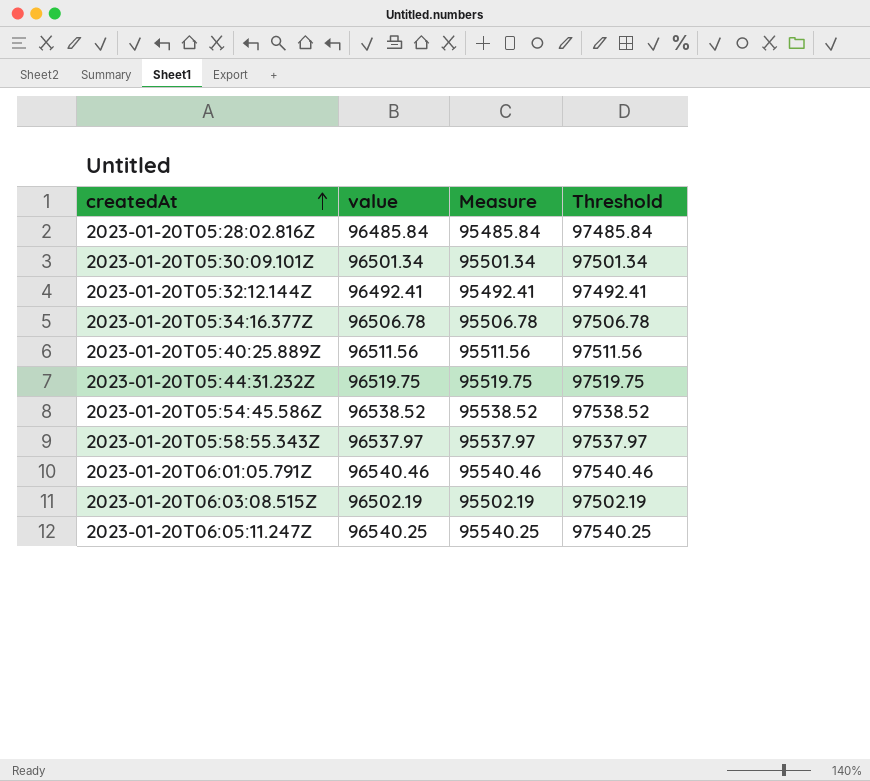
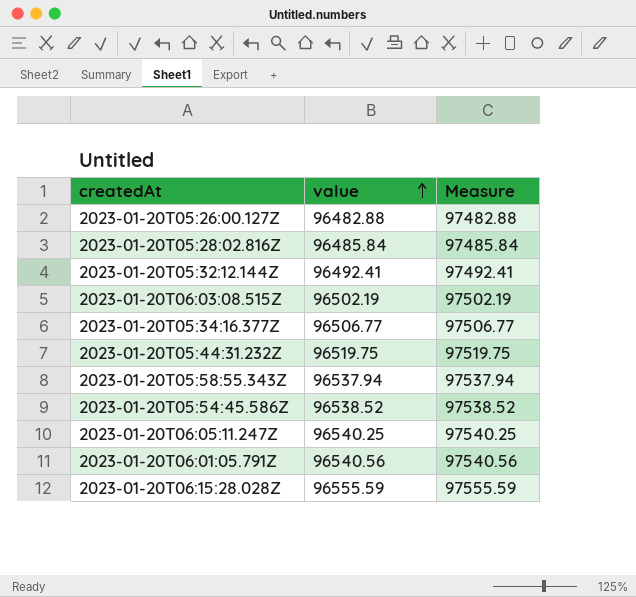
row order: createdAt ascending -> value ascending
column Threshold | formula: [value] + 1000 -> none
column Measure | formula: [value] - 1000 -> [value] + 1000
row 2023-01-20T05:30:09.101Z: 96501.34 | 95501.34 | 97501.34 -> none
row 2023-01-20T05:40:25.889Z: 96511.56 | 95511.56 | 97511.56 -> none
row 2023-01-20T05:26:00.127Z: none -> 96482.88 | 97482.88
2023-01-20T05:34:16.377Z | value: 96506.78 -> 96506.77
2023-01-20T05:58:55.343Z | value: 96537.97 -> 96537.94
2023-01-20T06:01:05.791Z | value: 96540.46 -> 96540.56
row 2023-01-20T06:15:28.028Z: none -> 96555.59 | 97555.59

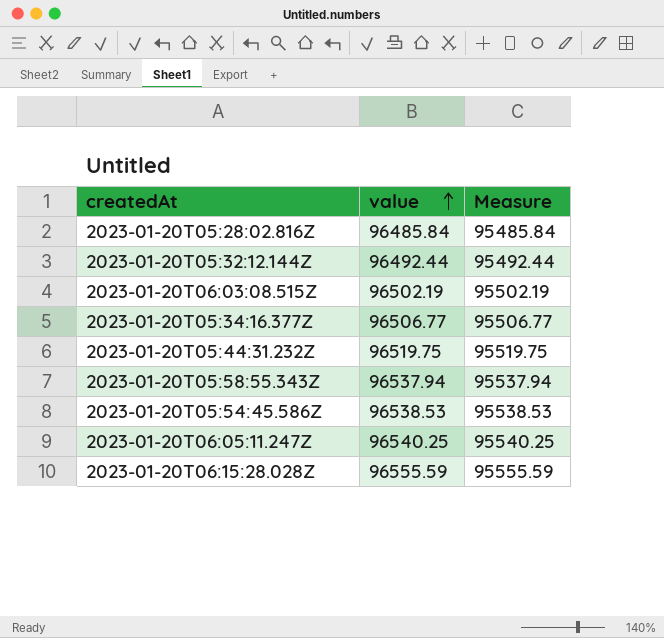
column Measure | formula: [value] + 1000 -> [value] - 1000
row 2023-01-20T05:26:00.127Z: 96482.88 | 97482.88 -> none
row 2023-01-20T06:01:05.791Z: 96540.56 | 97540.56 -> none
2023-01-20T05:32:12.144Z | value: 96492.41 -> 96492.44
2023-01-20T05:54:45.586Z | value: 96538.52 -> 96538.53

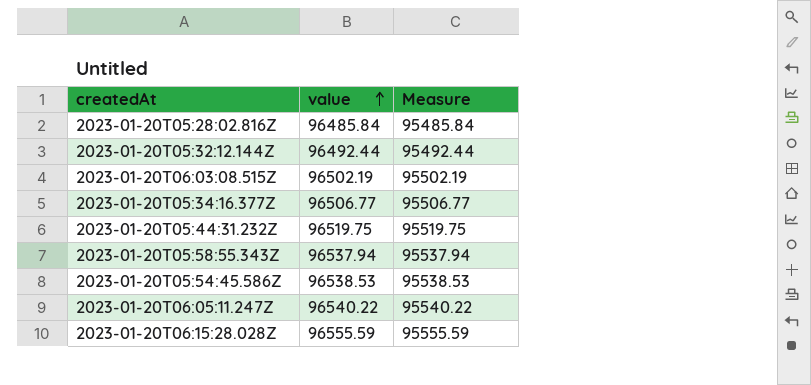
2023-01-20T06:05:11.247Z | value: 96540.25 -> 96540.22
2023-01-20T06:05:11.247Z | Measure: 95540.25 -> 95540.22

